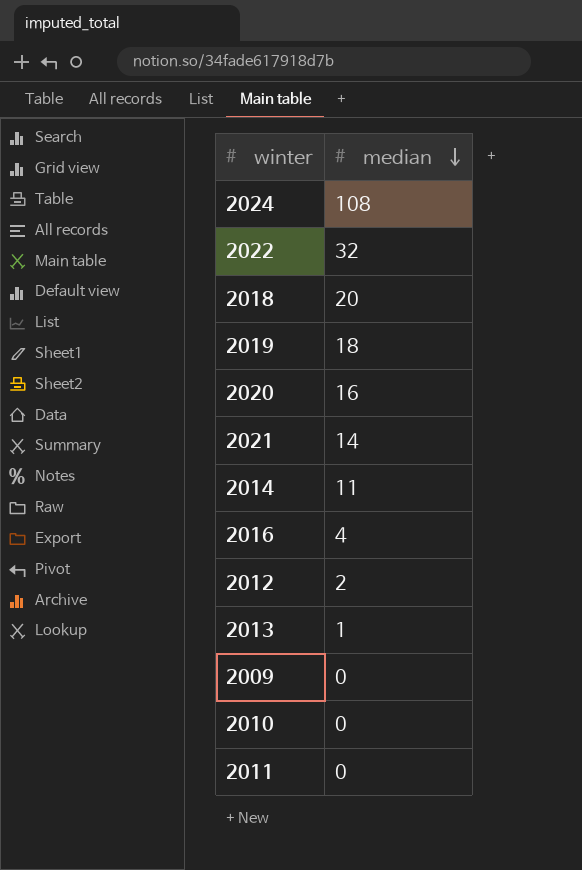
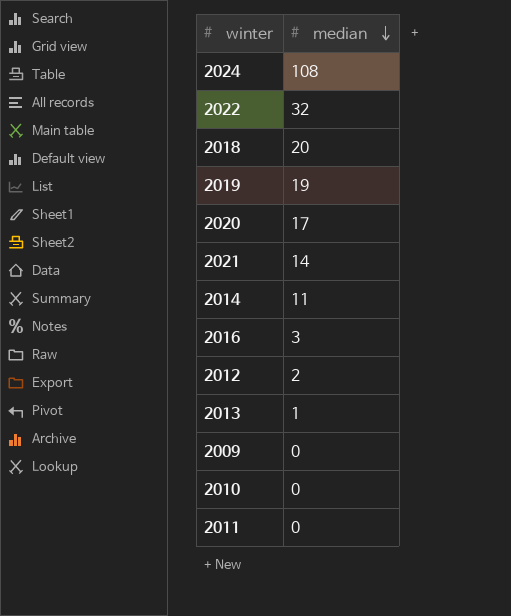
2019 | median: 18 -> 19
2020 | median: 16 -> 17
2016 | median: 4 -> 3

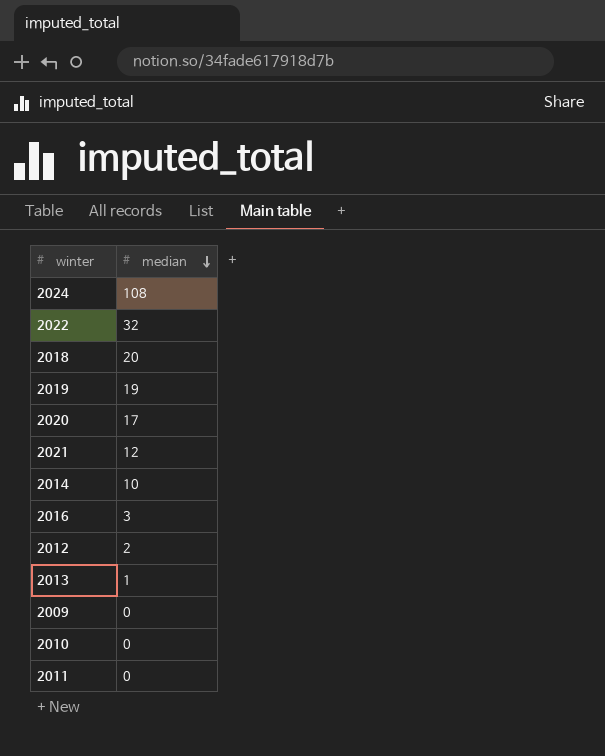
2021 | median: 14 -> 12
2014 | median: 11 -> 10

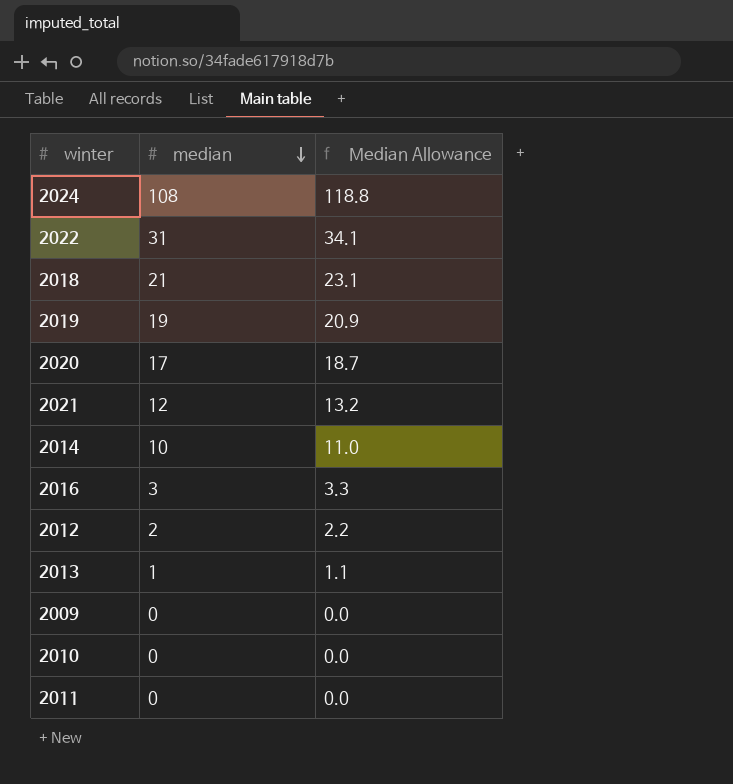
column Median Allowance | formula: none -> [median] * 1.1
2022 | median: 32 -> 31
2018 | median: 20 -> 21

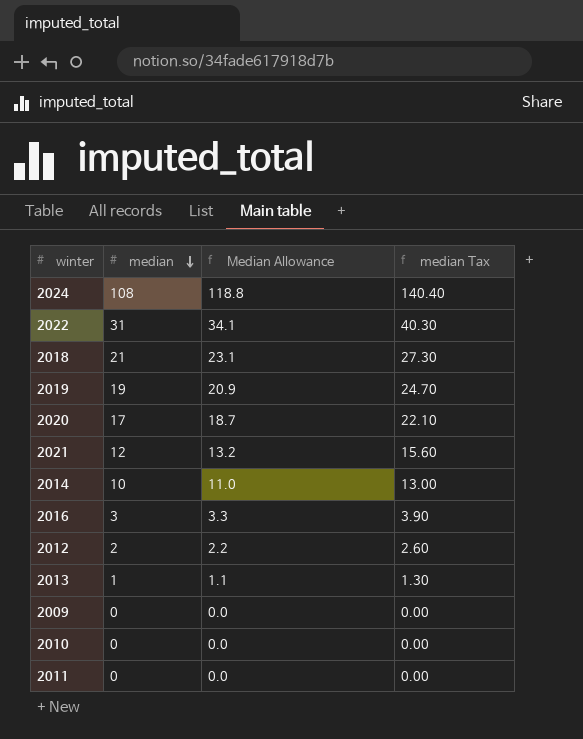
column median Tax | formula: none -> [median] * 1.3

